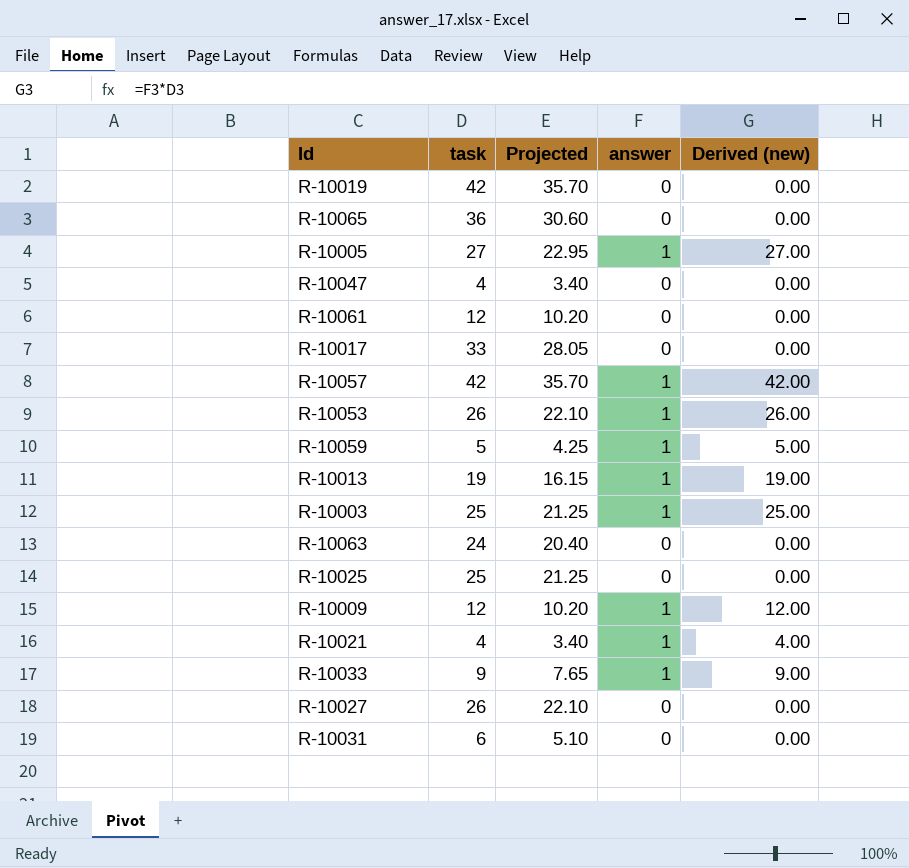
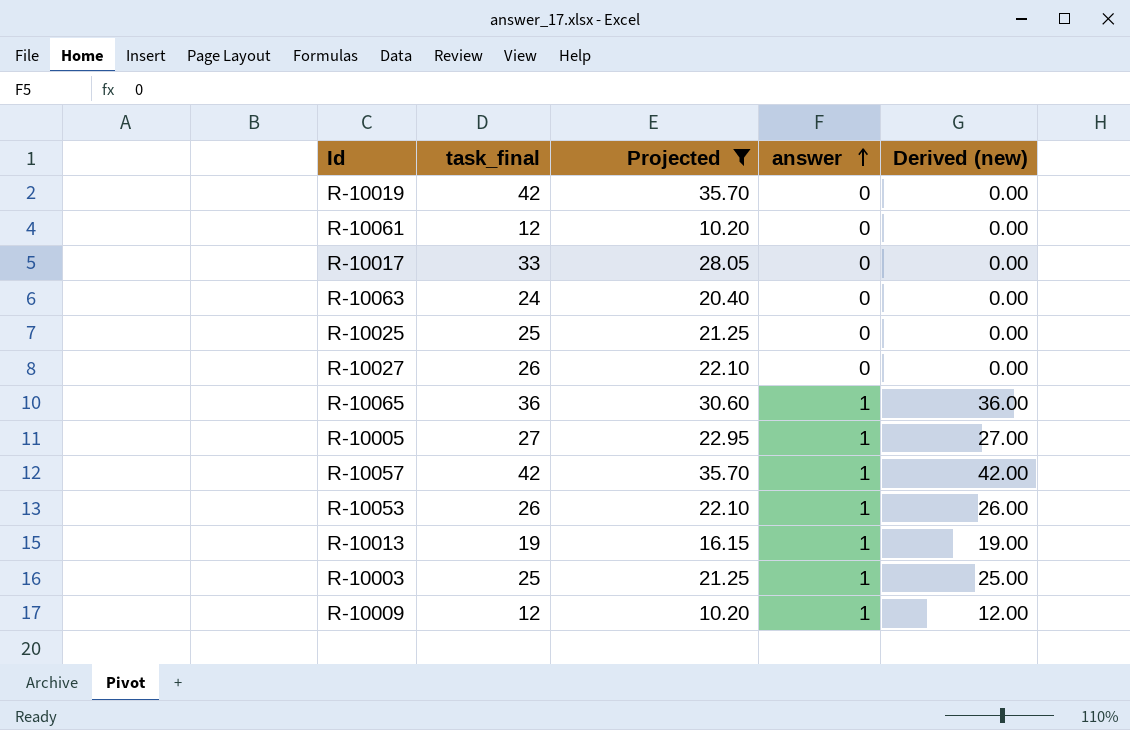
filter: none -> Projected >= 10.20
row order: none -> answer ascending
column name: task -> task_final
R-10065 | answer: 0 -> 1
R-10065 | Derived (new): 0.00 -> 36.00

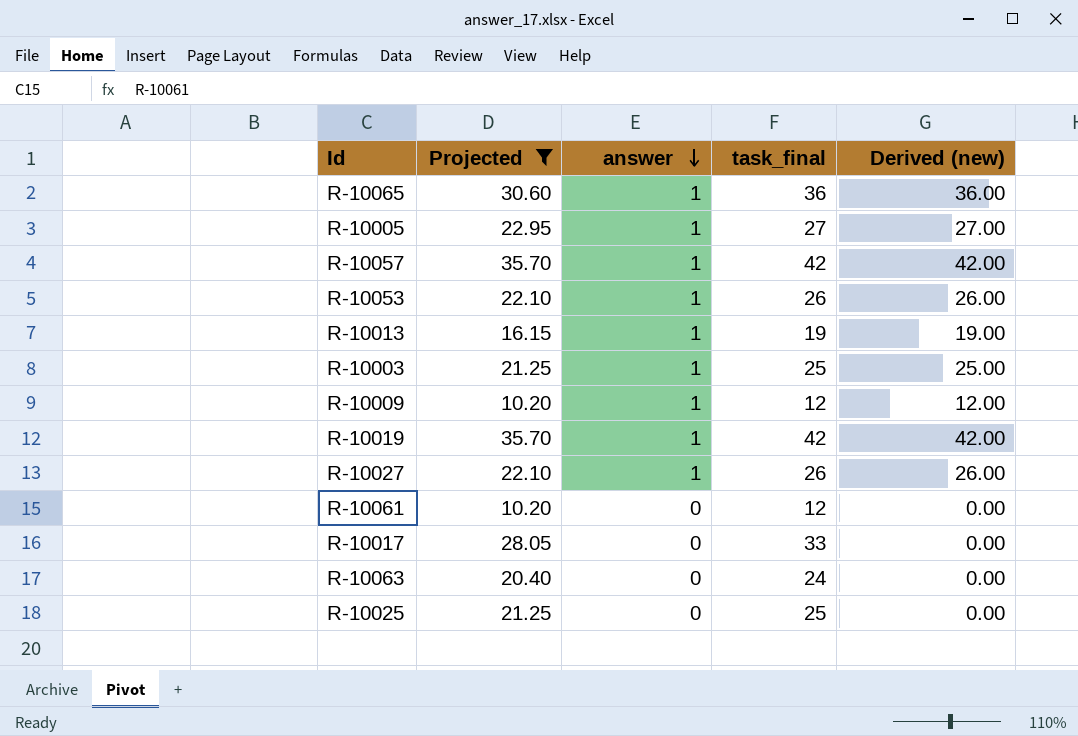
row order: answer ascending -> answer descending
column task_final | position: 2 -> 4
R-10019 | answer: 0 -> 1
R-10019 | Derived (new): 0.00 -> 42.00
R-10027 | answer: 0 -> 1
R-10027 | Derived (new): 0.00 -> 26.00

